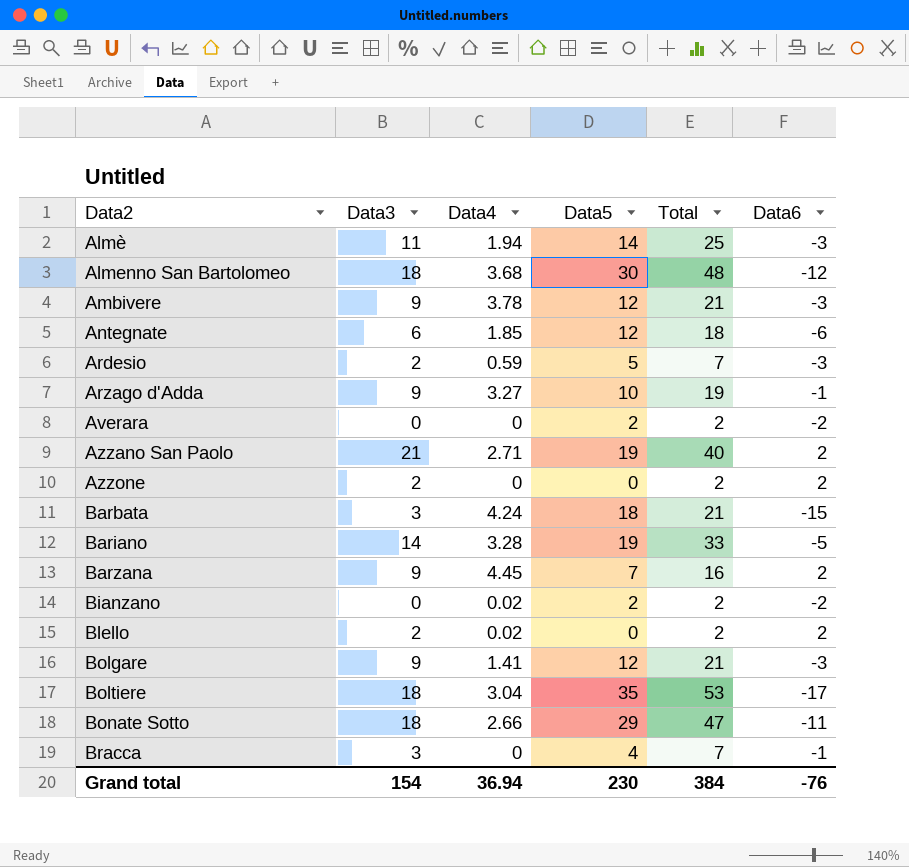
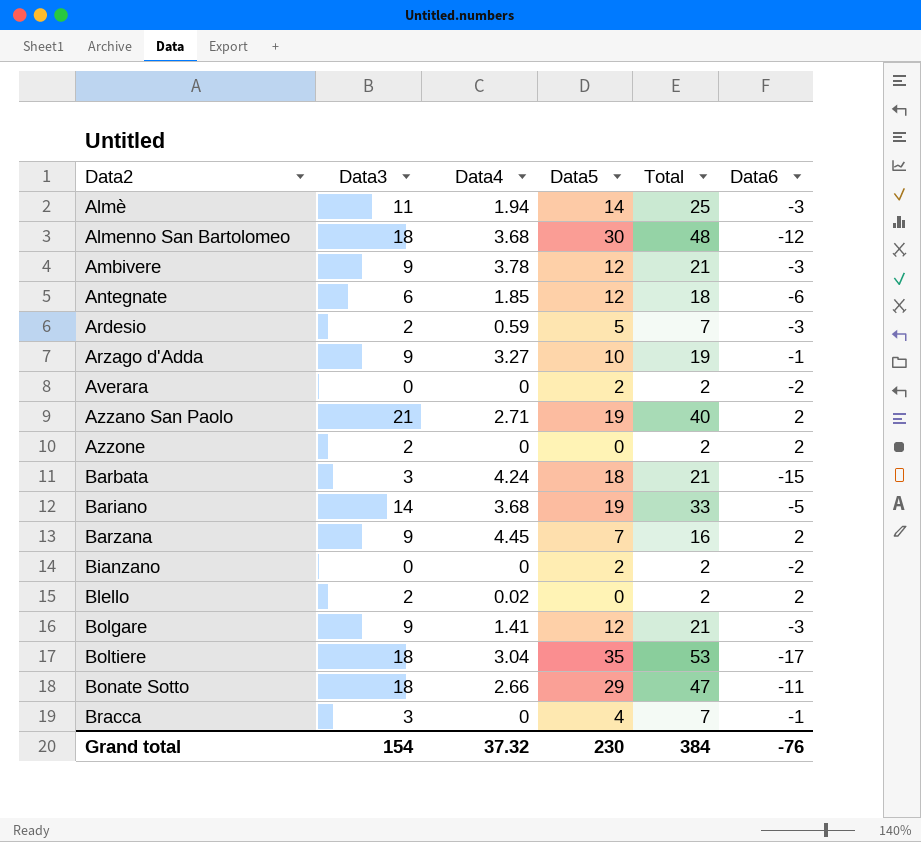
Bariano | Data4: 3.28 -> 3.68
Bianzano | Data4: 0.02 -> 0
Grand total | Data4: 36.94 -> 37.32

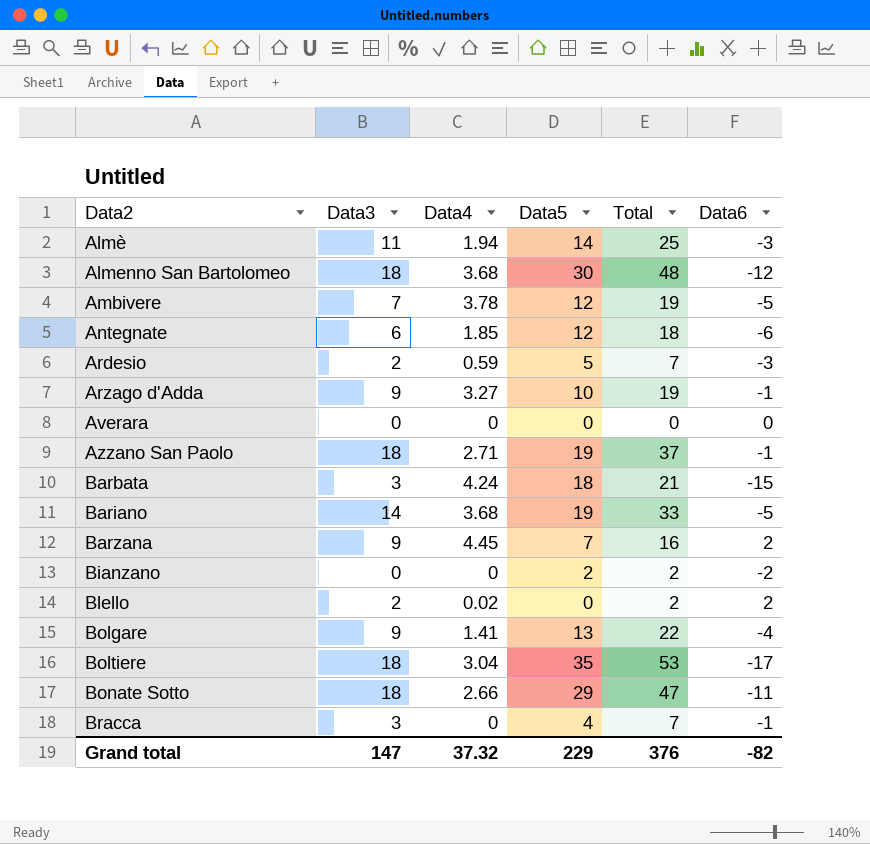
row Azzone: 2 | 0 | 0 | 2 | 2 -> none
Ambivere | Data3: 9 -> 7
Ambivere | Total: 21 -> 19
Ambivere | Data6: -3 -> -5
Averara | Data5: 2 -> 0
Averara | Total: 2 -> 0
Averara | Data6: -2 -> 0
Azzano San Paolo | Data3: 21 -> 18
Azzano San Paolo | Total: 40 -> 37
Azzano San Paolo | Data6: 2 -> -1
Bolgare | Data5: 12 -> 13
Bolgare | Total: 21 -> 22
Bolgare | Data6: -3 -> -4
Grand total | Data3: 154 -> 147
Grand total | Data5: 230 -> 229
Grand total | Total: 384 -> 376
Grand total | Data6: -76 -> -82

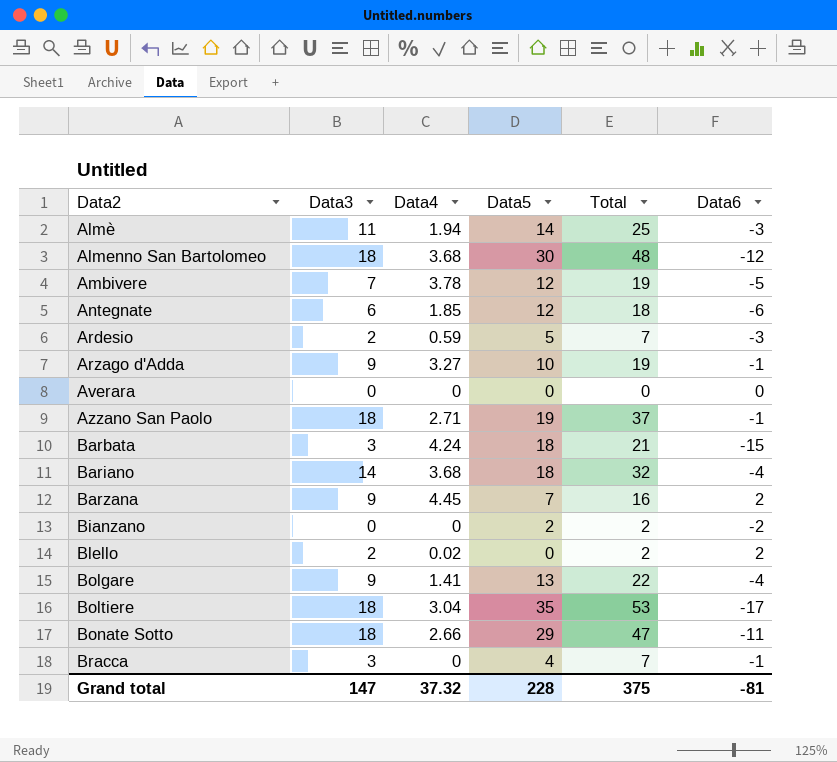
Bariano | Data5: 19 -> 18
Bariano | Total: 33 -> 32
Bariano | Data6: -5 -> -4
Grand total | Data5: 229 -> 228
Grand total | Total: 376 -> 375
Grand total | Data6: -82 -> -81

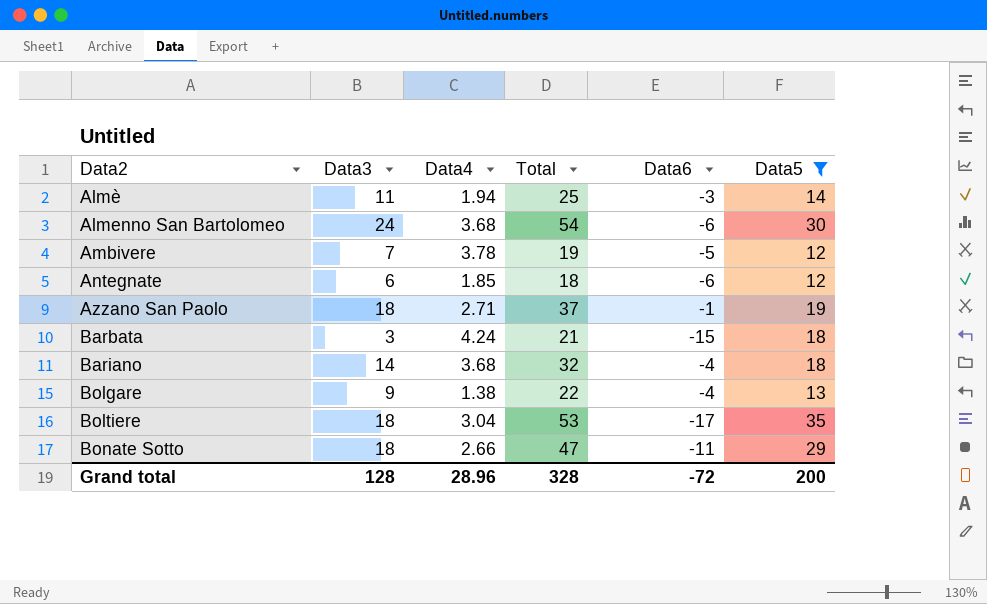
filter: none -> Data5 >= 12
column Data5 | position: 4 -> 6
Almenno San Bartolomeo | Data3: 18 -> 24
Almenno San Bartolomeo | Total: 48 -> 54
Almenno San Bartolomeo | Data6: -12 -> -6
Bolgare | Data4: 1.41 -> 1.38
Grand total | Data3: 147 -> 128
Grand total | Data4: 37.32 -> 28.96
Grand total | Total: 375 -> 328
Grand total | Data6: -81 -> -72
Grand total | Data5: 228 -> 200

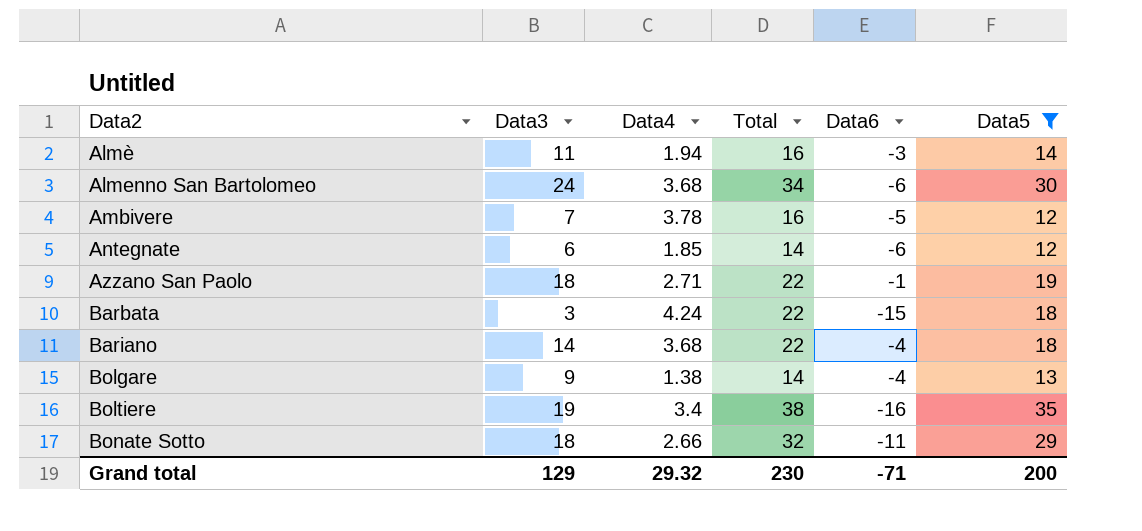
column Total | formula: [Data3] + [Data5] -> [Data4] + [Data5]
Boltiere | Data3: 18 -> 19
Boltiere | Data4: 3.04 -> 3.4
Boltiere | Data6: -17 -> -16
Grand total | Data3: 128 -> 129
Grand total | Data4: 28.96 -> 29.32
Grand total | Total: 328 -> 230
Grand total | Data6: -72 -> -71

